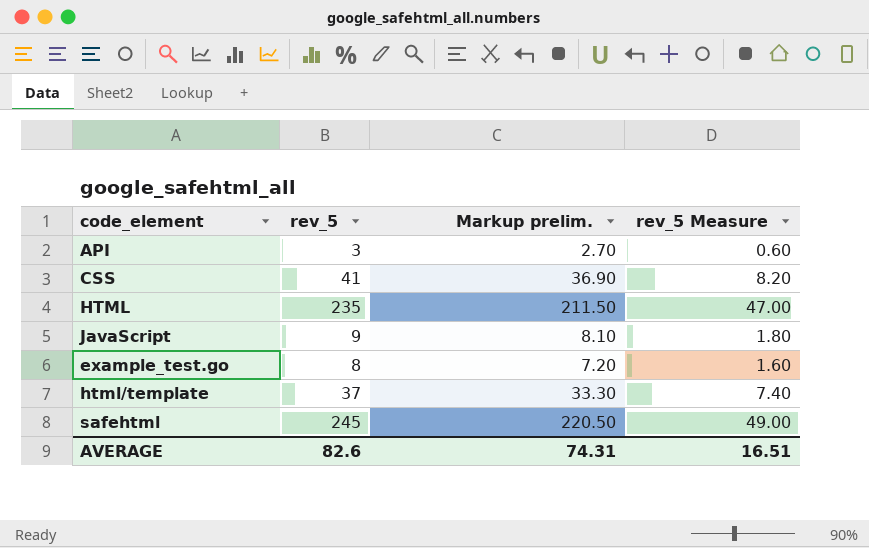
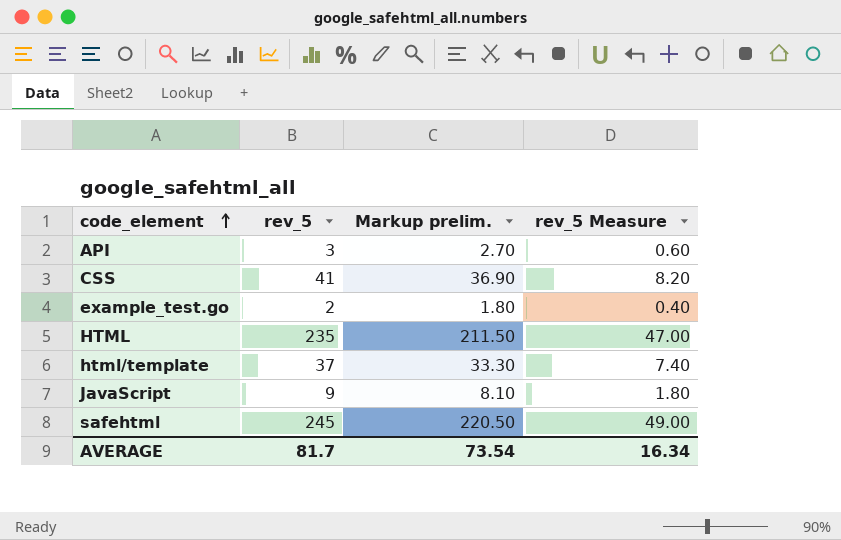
row order: none -> code_element ascending
example_test.go | rev_5: 8 -> 2
example_test.go | Markup prelim.: 7.20 -> 1.80
example_test.go | rev_5 Measure: 1.60 -> 0.40
AVERAGE | rev_5: 82.6 -> 81.7
AVERAGE | Markup prelim.: 74.31 -> 73.54
AVERAGE | rev_5 Measure: 16.51 -> 16.34

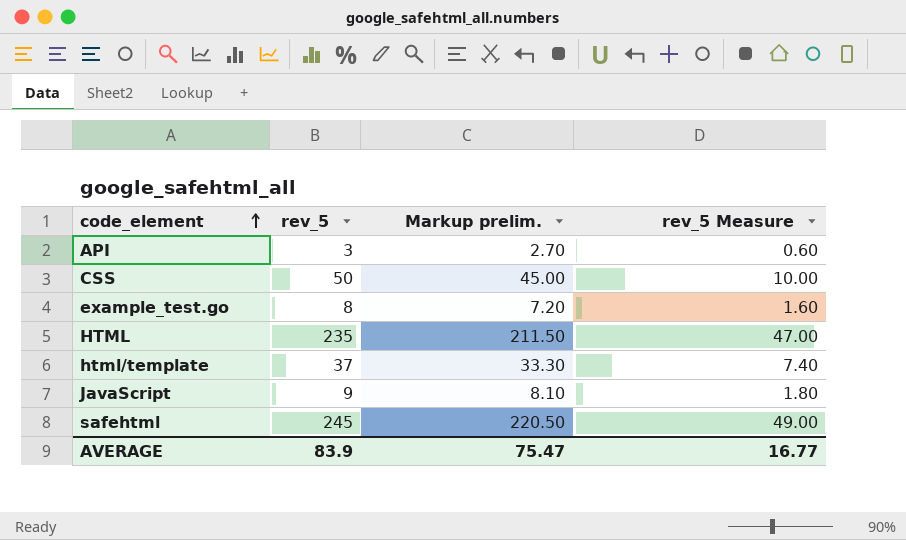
CSS | rev_5: 41 -> 50
CSS | Markup prelim.: 36.90 -> 45.00
CSS | rev_5 Measure: 8.20 -> 10.00
example_test.go | rev_5: 2 -> 8
example_test.go | Markup prelim.: 1.80 -> 7.20
example_test.go | rev_5 Measure: 0.40 -> 1.60
AVERAGE | rev_5: 81.7 -> 83.9
AVERAGE | Markup prelim.: 73.54 -> 75.47
AVERAGE | rev_5 Measure: 16.34 -> 16.77

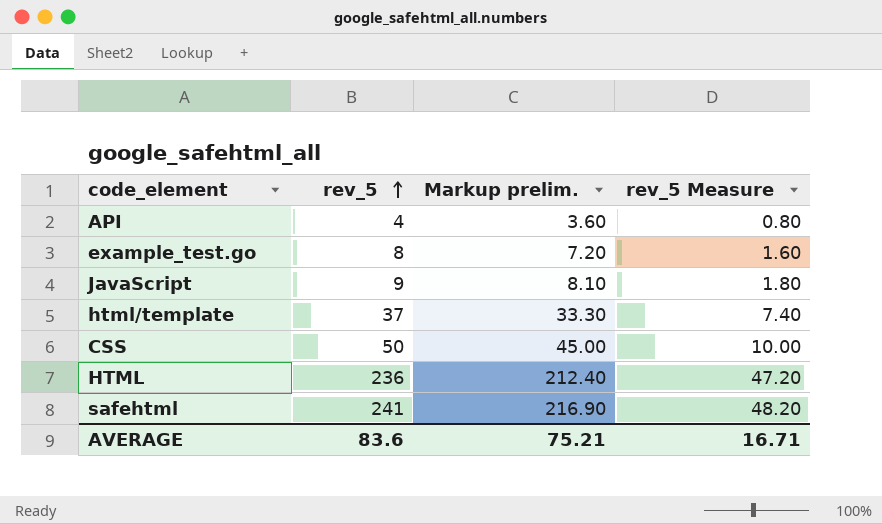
row order: code_element ascending -> rev_5 ascending
API | rev_5: 3 -> 4
API | Markup prelim.: 2.70 -> 3.60
API | rev_5 Measure: 0.60 -> 0.80
HTML | rev_5: 235 -> 236
HTML | Markup prelim.: 211.50 -> 212.40
HTML | rev_5 Measure: 47.00 -> 47.20
safehtml | rev_5: 245 -> 241
safehtml | Markup prelim.: 220.50 -> 216.90
safehtml | rev_5 Measure: 49.00 -> 48.20
AVERAGE | rev_5: 83.9 -> 83.6
AVERAGE | Markup prelim.: 75.47 -> 75.21
AVERAGE | rev_5 Measure: 16.77 -> 16.71

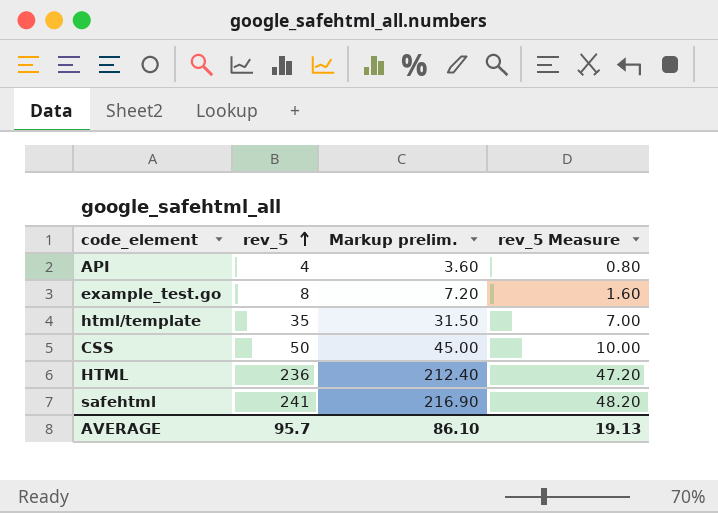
row JavaScript: 9 | 8.10 | 1.80 -> none
html/template | rev_5: 37 -> 35
html/template | Markup prelim.: 33.30 -> 31.50
html/template | rev_5 Measure: 7.40 -> 7.00
AVERAGE | rev_5: 83.6 -> 95.7
AVERAGE | Markup prelim.: 75.21 -> 86.10
AVERAGE | rev_5 Measure: 16.71 -> 19.13

